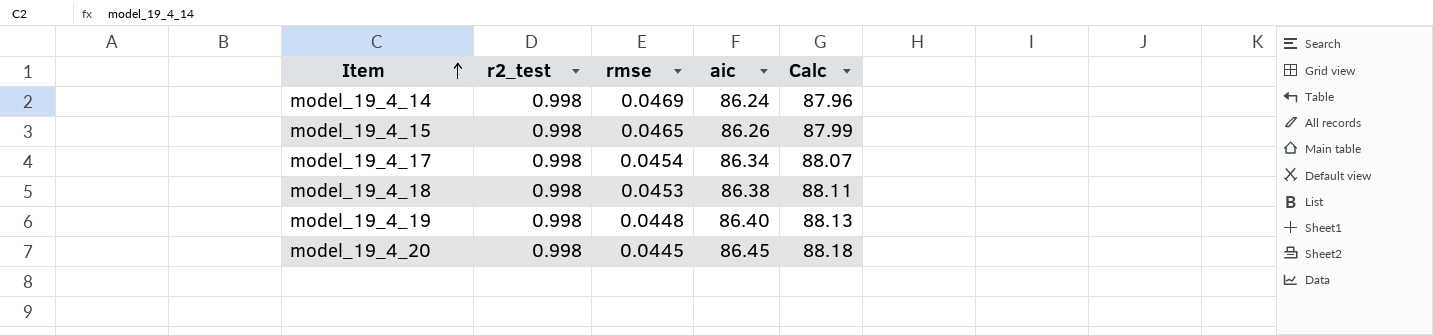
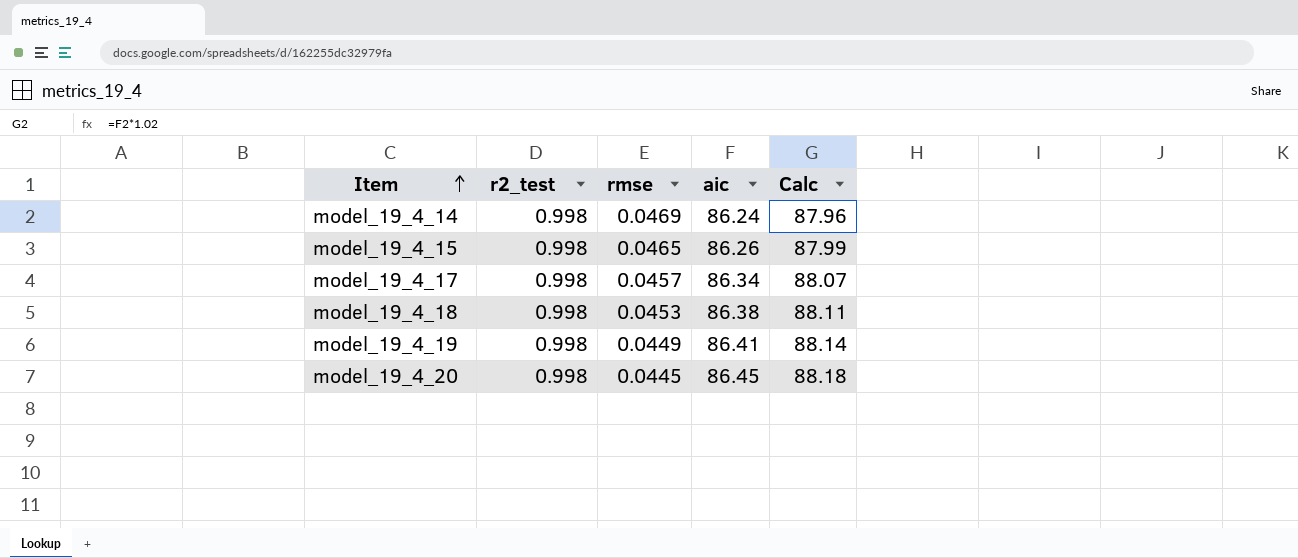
model_19_4_17 | rmse: 0.0454 -> 0.0457
model_19_4_19 | rmse: 0.0448 -> 0.0449
model_19_4_19 | aic: 86.40 -> 86.41
model_19_4_19 | Calc: 88.13 -> 88.14

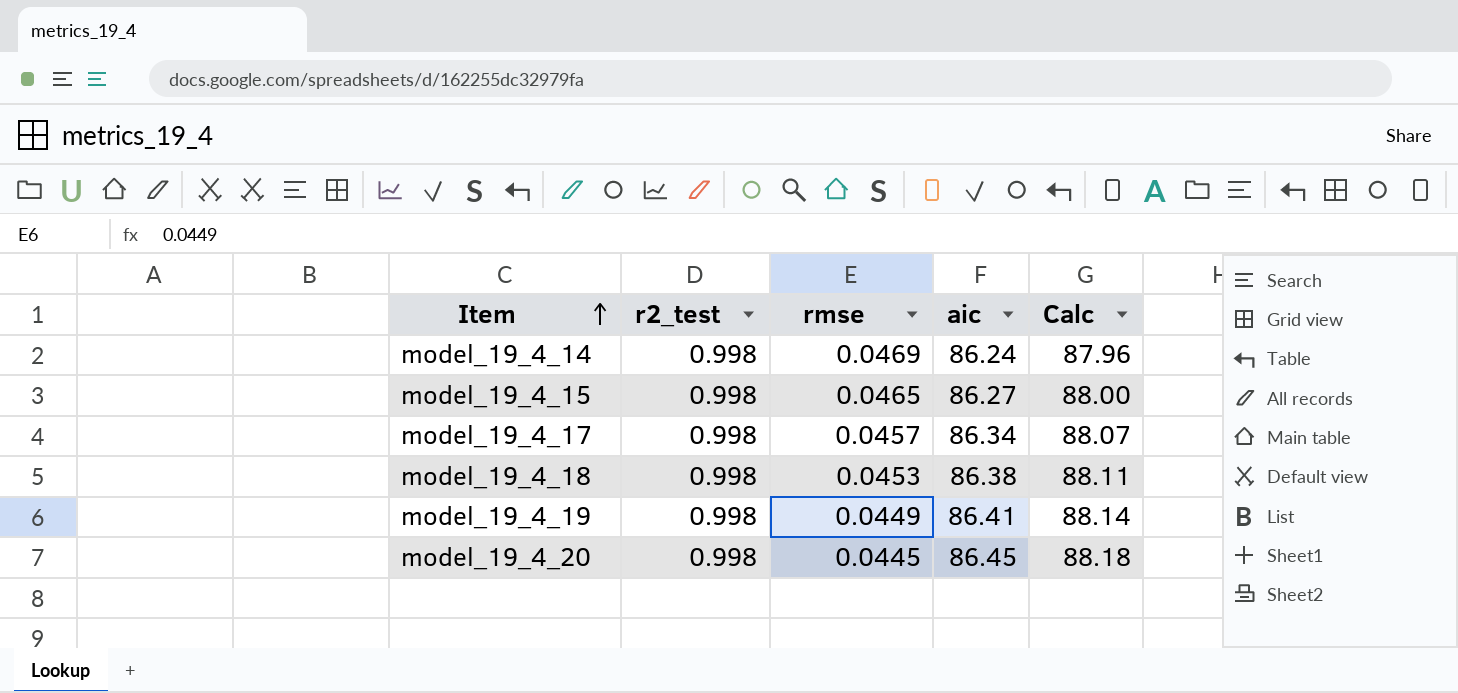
model_19_4_15 | aic: 86.26 -> 86.27
model_19_4_15 | Calc: 87.99 -> 88.00

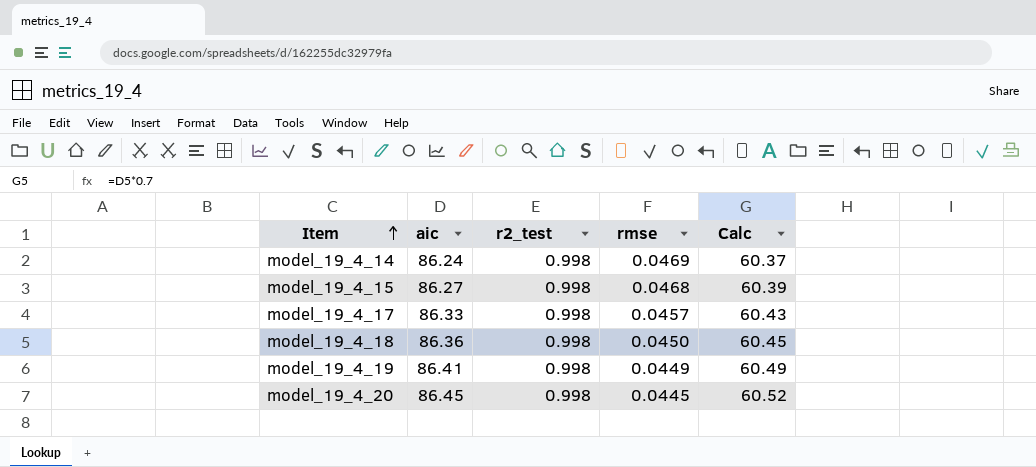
column aic | position: 4 -> 2
column Calc | formula: [aic] * 1.02 -> [aic] * 0.7
model_19_4_15 | rmse: 0.0465 -> 0.0468
model_19_4_17 | aic: 86.34 -> 86.33
model_19_4_18 | aic: 86.38 -> 86.36
model_19_4_18 | rmse: 0.0453 -> 0.0450

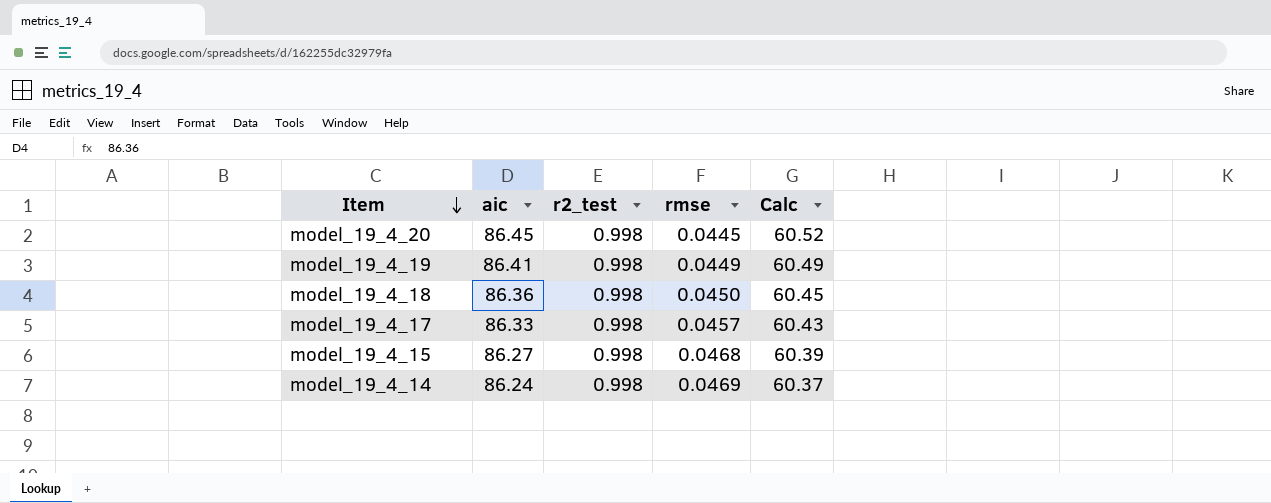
row order: Item ascending -> Item descending

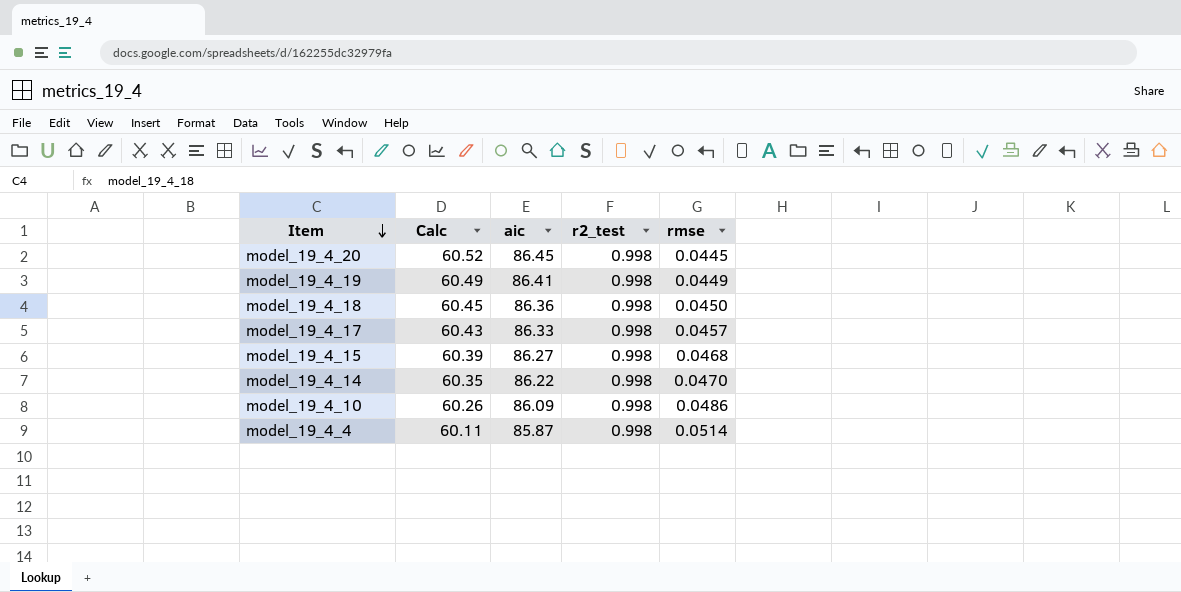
column Calc | position: 5 -> 2
model_19_4_14 | Calc: 60.37 -> 60.35
model_19_4_14 | aic: 86.24 -> 86.22
model_19_4_14 | rmse: 0.0469 -> 0.0470
row model_19_4_10: none -> 60.26 | 86.09 | 0.998 | 0.0486
row model_19_4_4: none -> 60.11 | 85.87 | 0.998 | 0.0514

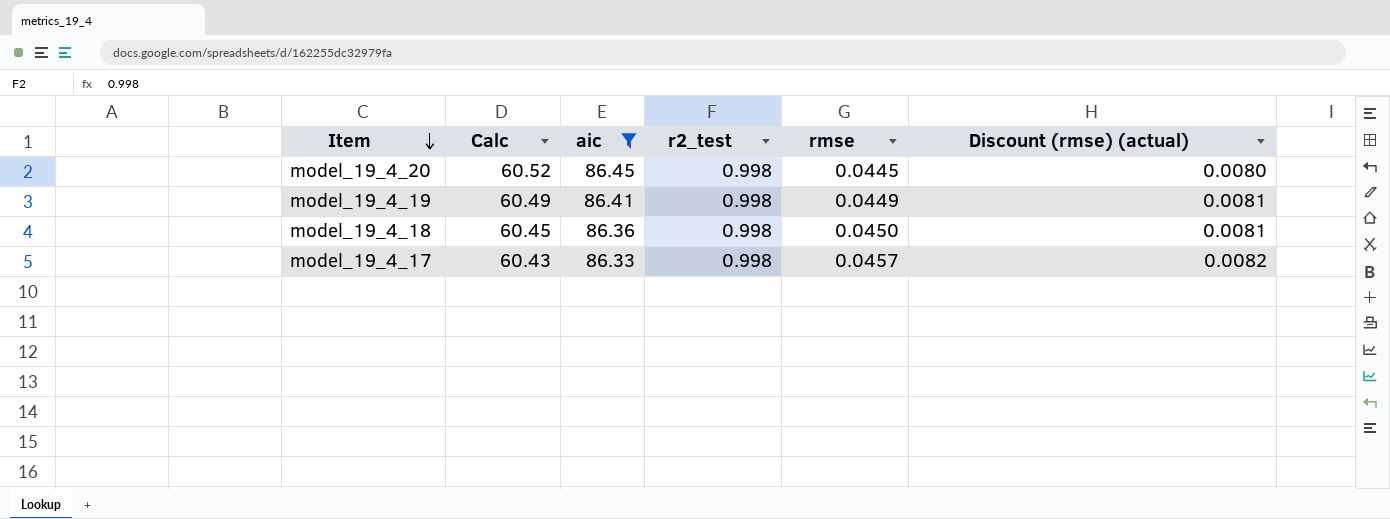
filter: none -> aic >= 86.33
column Discount (rmse) (actual) | formula: none -> [rmse] * 0.18

